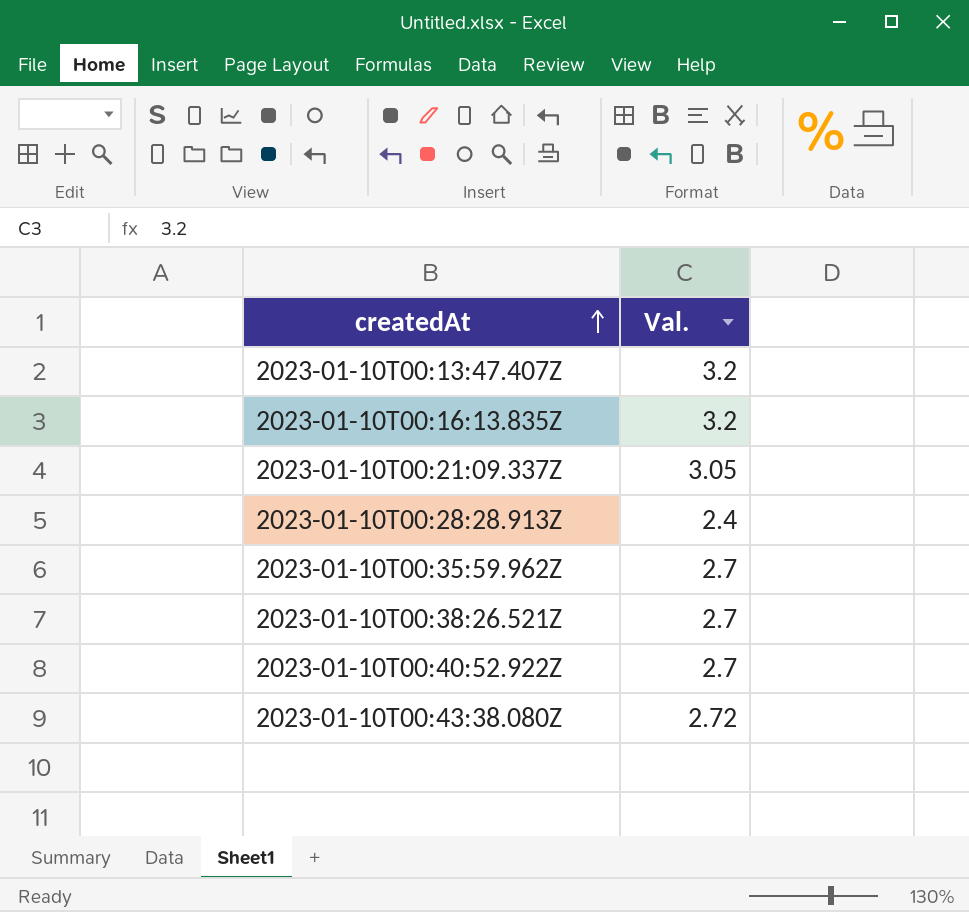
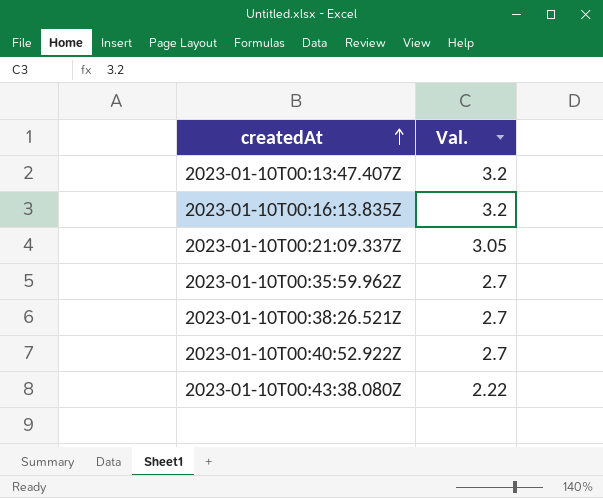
row 2023-01-10T00:28:28.913Z: 2.4 -> none
2023-01-10T00:43:38.080Z | Val.: 2.72 -> 2.22

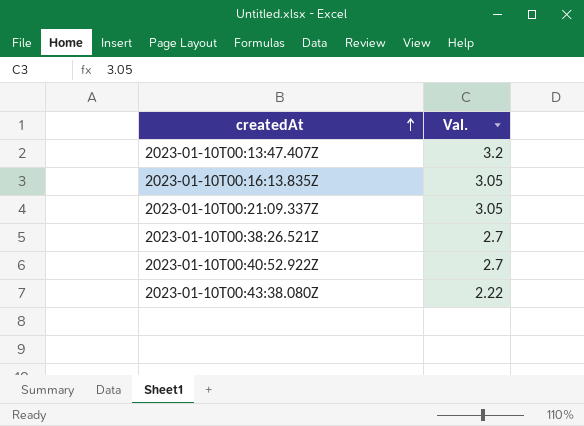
row 2023-01-10T00:35:59.962Z: 2.7 -> none
2023-01-10T00:16:13.835Z | Val.: 3.2 -> 3.05

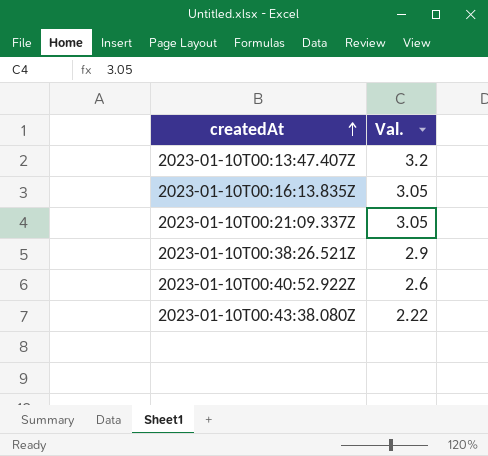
2023-01-10T00:38:26.521Z | Val.: 2.7 -> 2.9
2023-01-10T00:40:52.922Z | Val.: 2.7 -> 2.6

